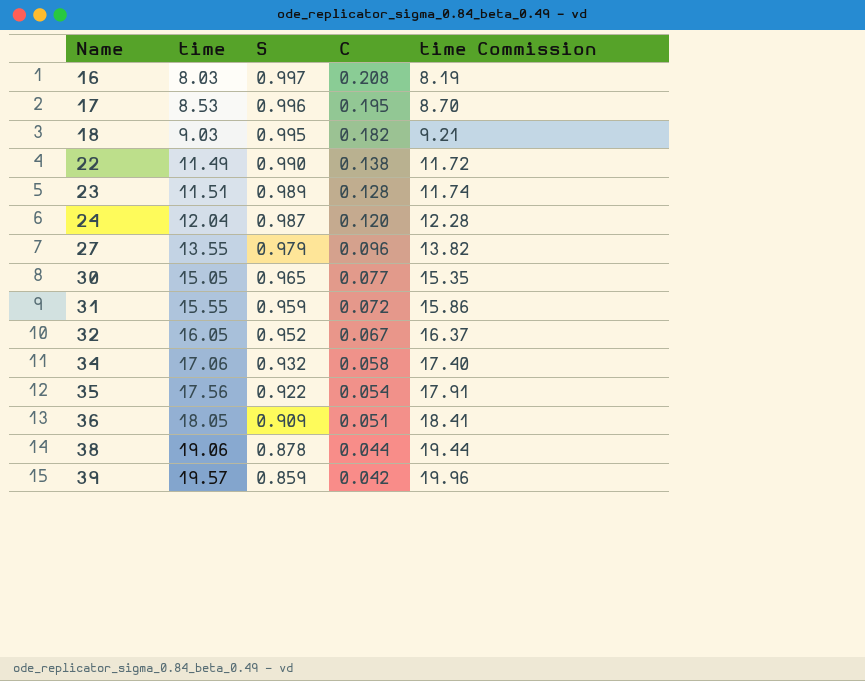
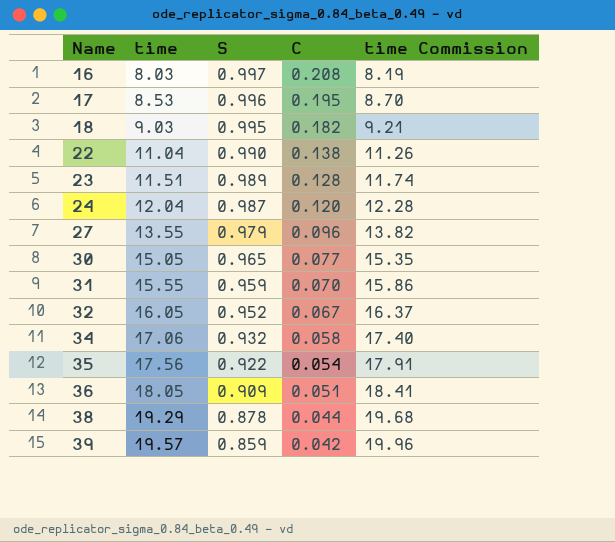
22 | time: 11.49 -> 11.04
22 | time Commission: 11.72 -> 11.26
31 | C: 0.072 -> 0.070
38 | time: 19.06 -> 19.29
38 | time Commission: 19.44 -> 19.68

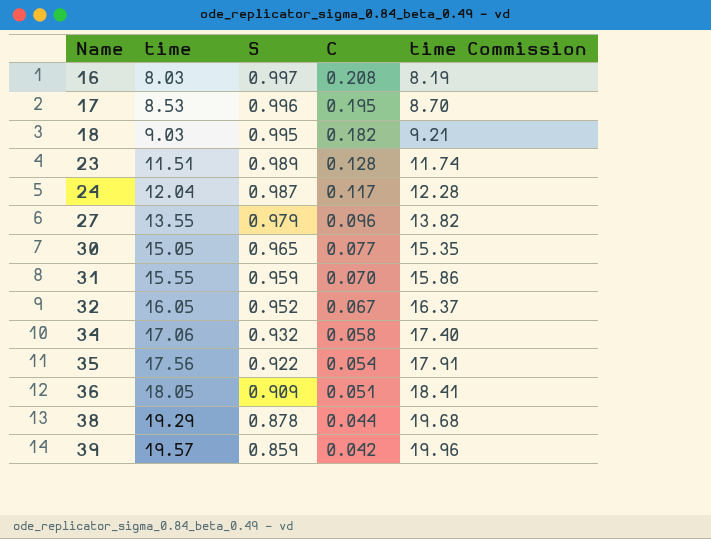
row 22: 11.04 | 0.990 | 0.138 | 11.26 -> none
24 | C: 0.120 -> 0.117

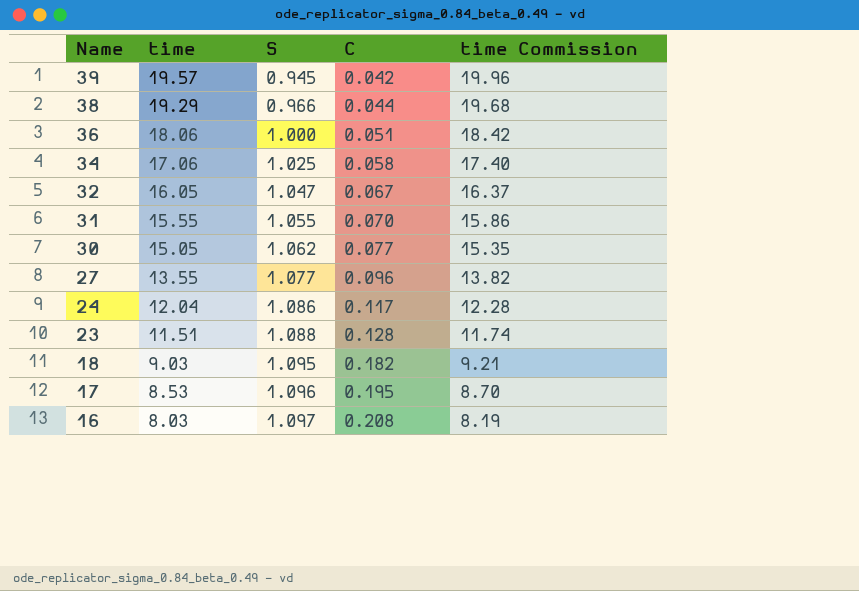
row order: Name ascending -> Name descending
row 35: 17.56 | 0.922 | 0.054 | 17.91 -> none
39 | S: 0.859 -> 0.945
38 | S: 0.878 -> 0.966
36 | time: 18.05 -> 18.06
36 | S: 0.909 -> 1.000
36 | time Commission: 18.41 -> 18.42
34 | S: 0.932 -> 1.025
32 | S: 0.952 -> 1.047
31 | S: 0.959 -> 1.055
30 | S: 0.965 -> 1.062
27 | S: 0.979 -> 1.077
24 | S: 0.987 -> 1.086
23 | S: 0.989 -> 1.088
18 | S: 0.995 -> 1.095
17 | S: 0.996 -> 1.096
16 | S: 0.997 -> 1.097

